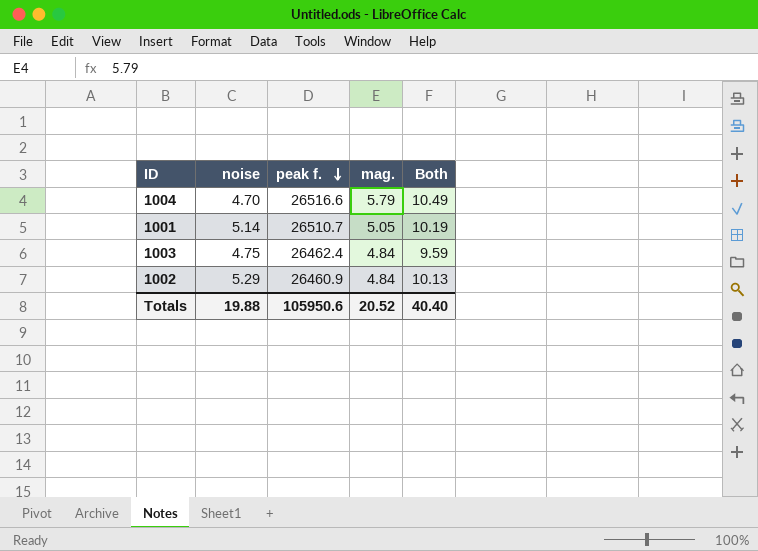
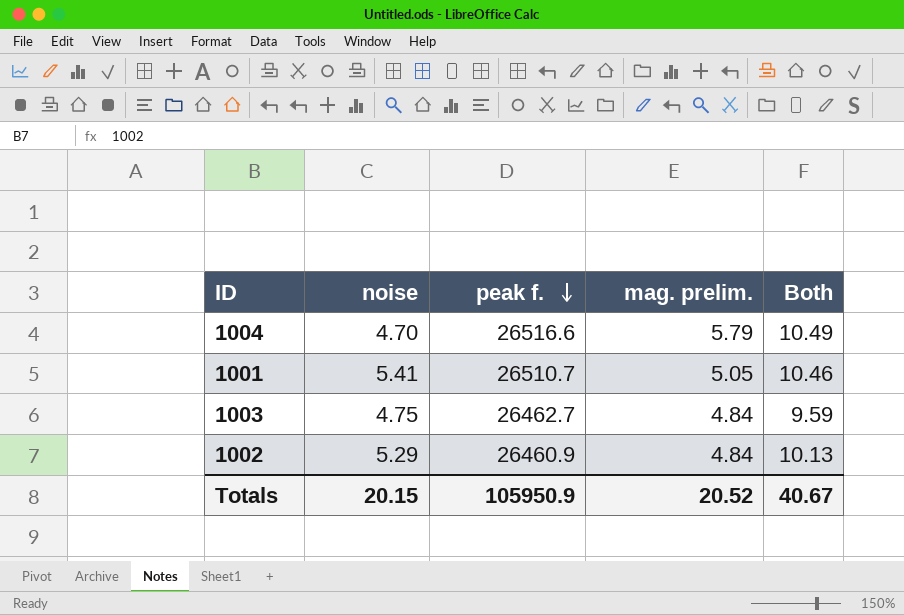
column name: mag. -> mag. prelim.
1001 | noise: 5.14 -> 5.41
1001 | Both: 10.19 -> 10.46
1003 | peak f.: 26462.4 -> 26462.7
Totals | noise: 19.88 -> 20.15
Totals | peak f.: 105950.6 -> 105950.9
Totals | Both: 40.40 -> 40.67

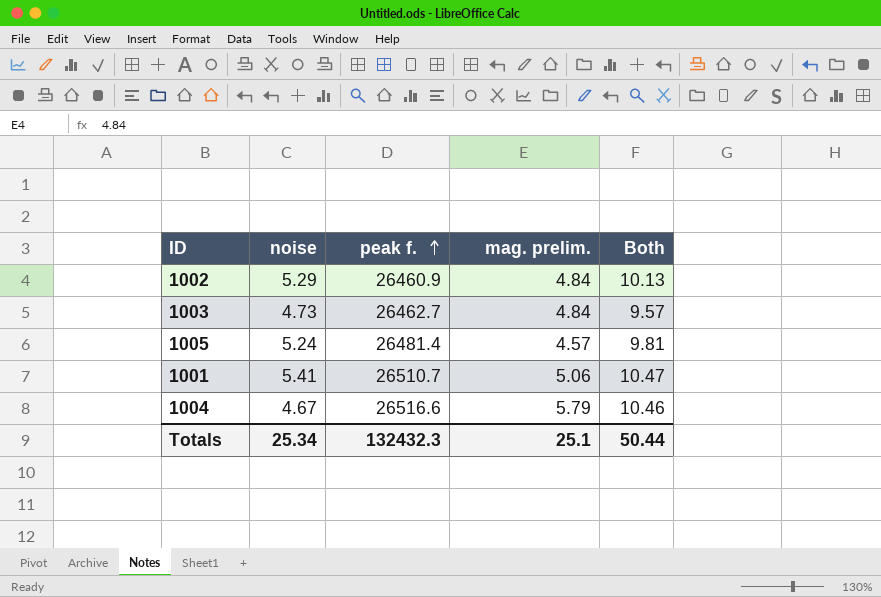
row order: peak f. descending -> peak f. ascending
1003 | noise: 4.75 -> 4.73
1003 | Both: 9.59 -> 9.57
row 1005: none -> 5.24 | 26481.4 | 4.57 | 9.81
1001 | mag. prelim.: 5.05 -> 5.06
1001 | Both: 10.46 -> 10.47
1004 | noise: 4.70 -> 4.67
1004 | Both: 10.49 -> 10.46
Totals | noise: 20.15 -> 25.34
Totals | peak f.: 105950.9 -> 132432.3
Totals | mag. prelim.: 20.52 -> 25.1
Totals | Both: 40.67 -> 50.44

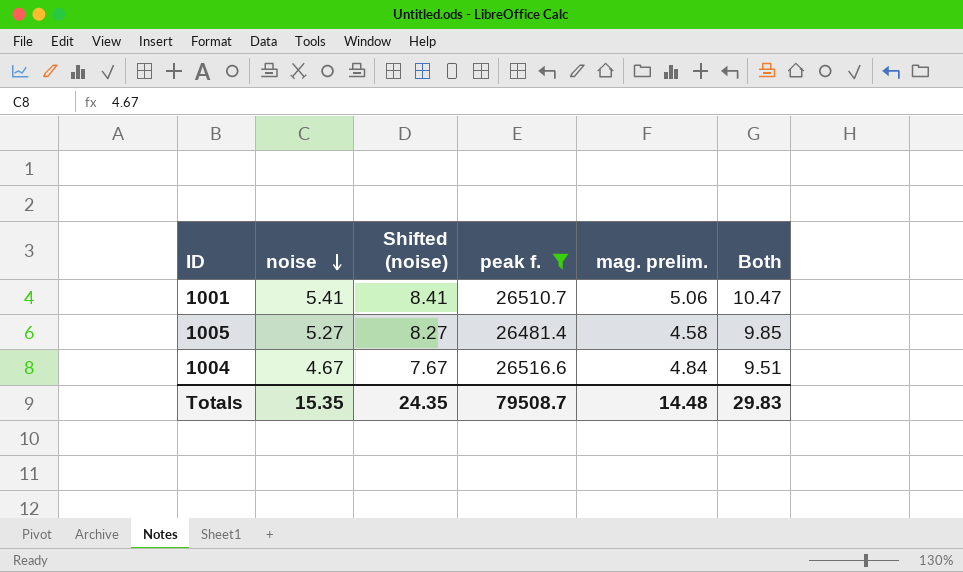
filter: none -> peak f. >= 26481.4
row order: peak f. ascending -> noise descending
column Shifted (noise) | formula: none -> [noise] + 3
1005 | noise: 5.24 -> 5.27
1005 | mag. prelim.: 4.57 -> 4.58
1005 | Both: 9.81 -> 9.85
1004 | mag. prelim.: 5.79 -> 4.84
1004 | Both: 10.46 -> 9.51
Totals | noise: 25.34 -> 15.35
Totals | peak f.: 132432.3 -> 79508.7
Totals | mag. prelim.: 25.1 -> 14.48
Totals | Both: 50.44 -> 29.83

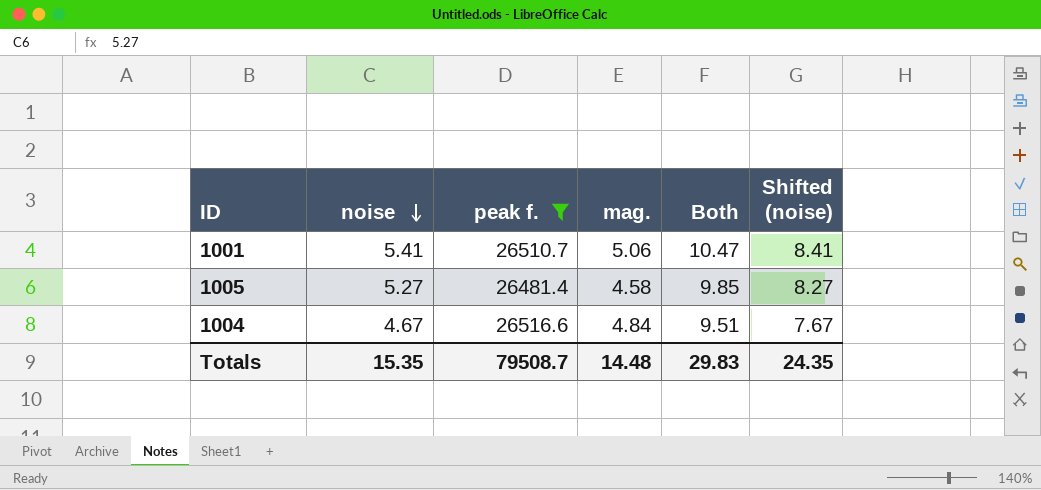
column name: mag. prelim. -> mag.
column Shifted (noise) | position: 3 -> 6

